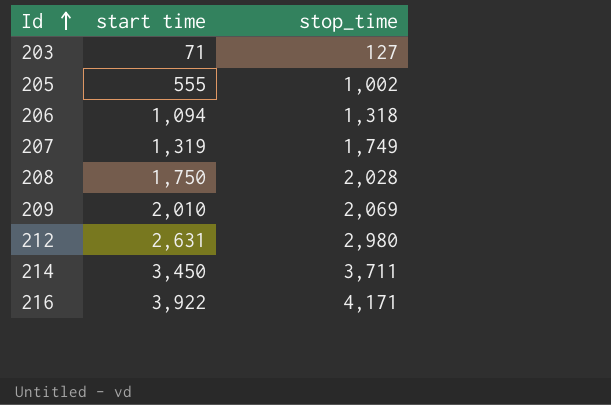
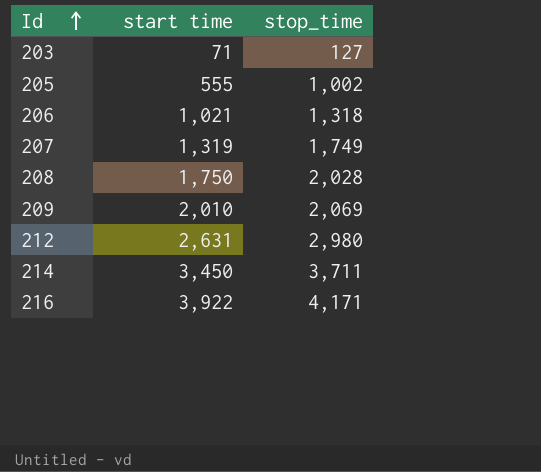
206 | start time: 1,094 -> 1,021

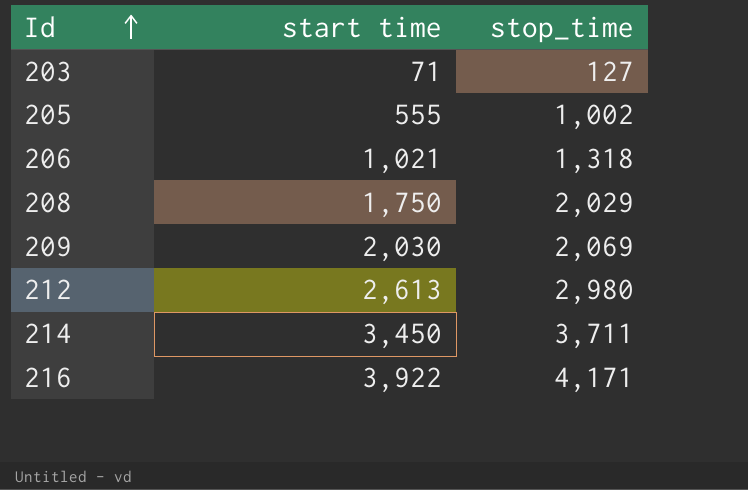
row 207: 1,319 | 1,749 -> none
208 | stop_time: 2,028 -> 2,029
209 | start time: 2,010 -> 2,030
212 | start time: 2,631 -> 2,613

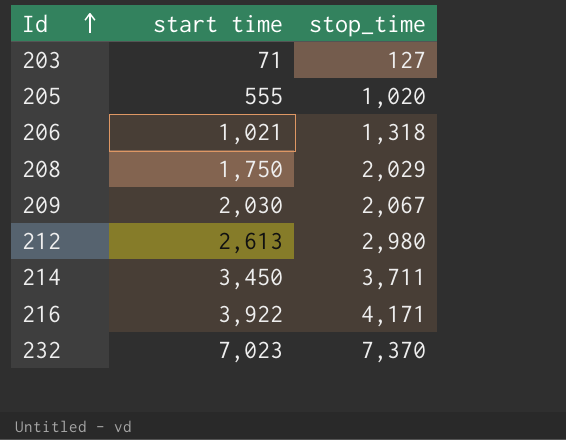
205 | stop_time: 1,002 -> 1,020
209 | stop_time: 2,069 -> 2,067
row 232: none -> 7,023 | 7,370

